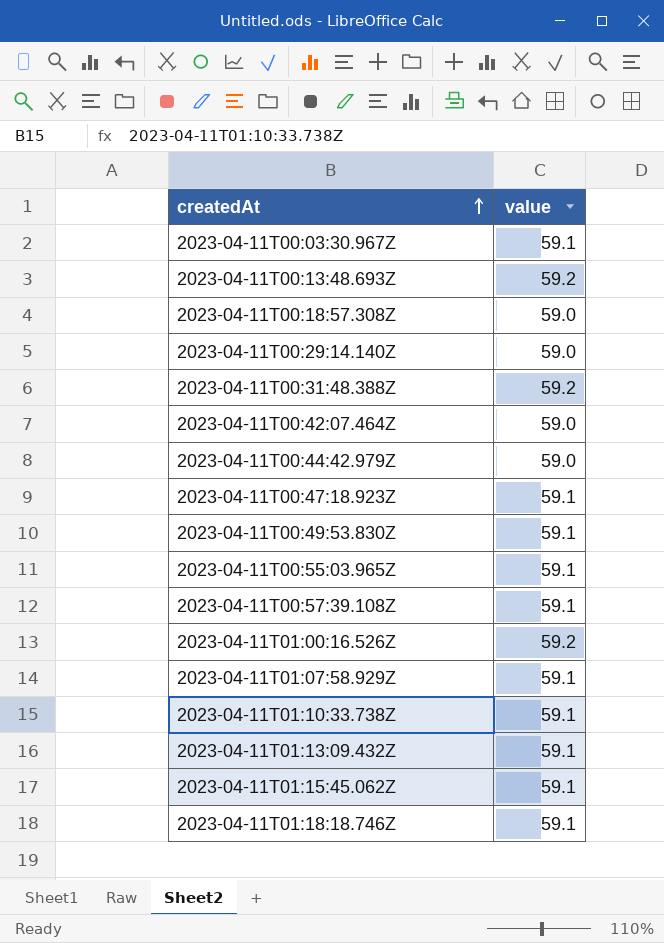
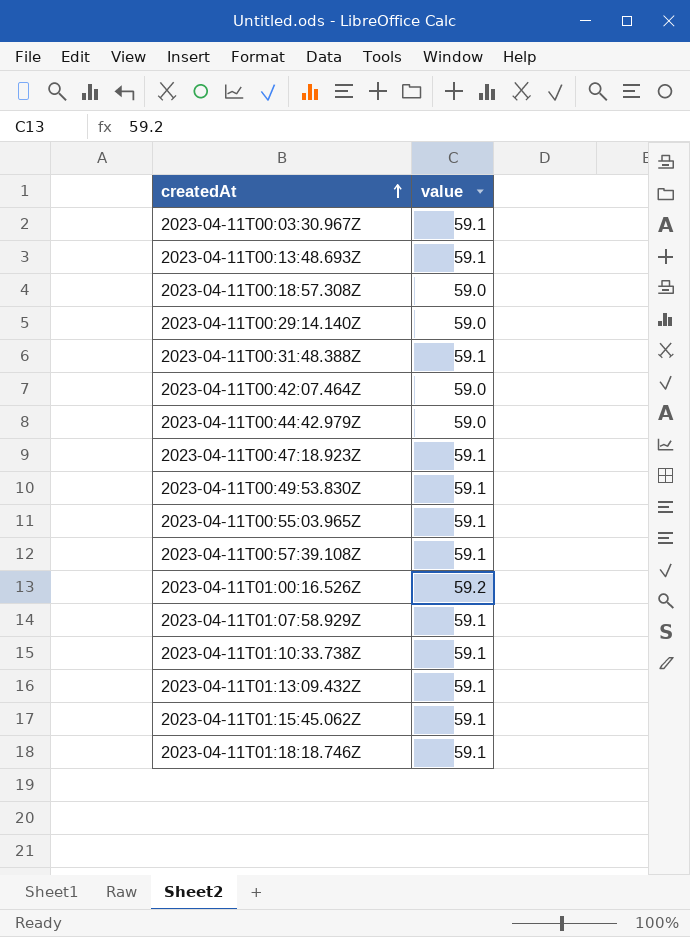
2023-04-11T00:13:48.693Z | value: 59.2 -> 59.1
2023-04-11T00:31:48.388Z | value: 59.2 -> 59.1

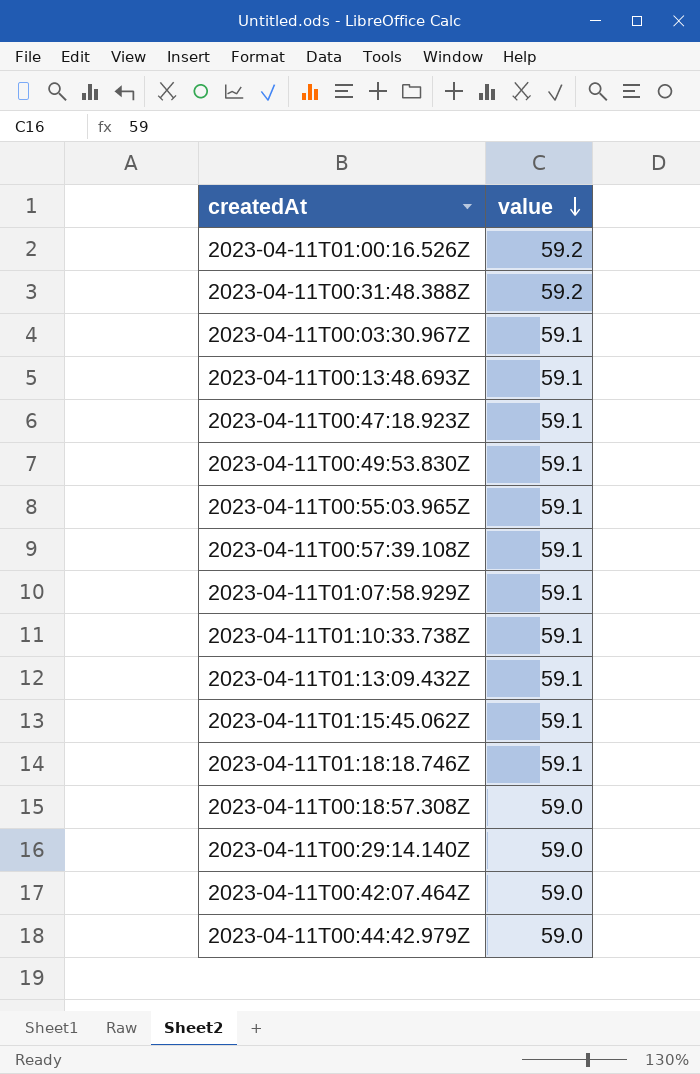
row order: createdAt ascending -> value descending
2023-04-11T00:31:48.388Z | value: 59.1 -> 59.2

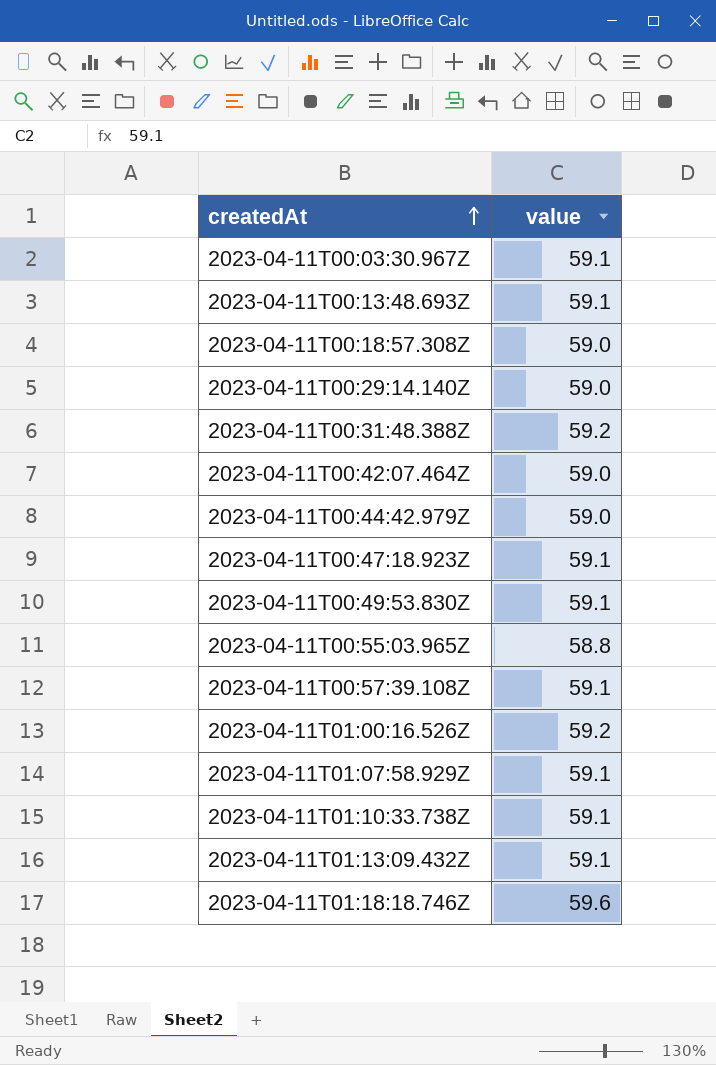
row order: value descending -> createdAt ascending
row 2023-04-11T01:15:45.062Z: 59.1 -> none
2023-04-11T00:55:03.965Z | value: 59.1 -> 58.8
2023-04-11T01:18:18.746Z | value: 59.1 -> 59.6

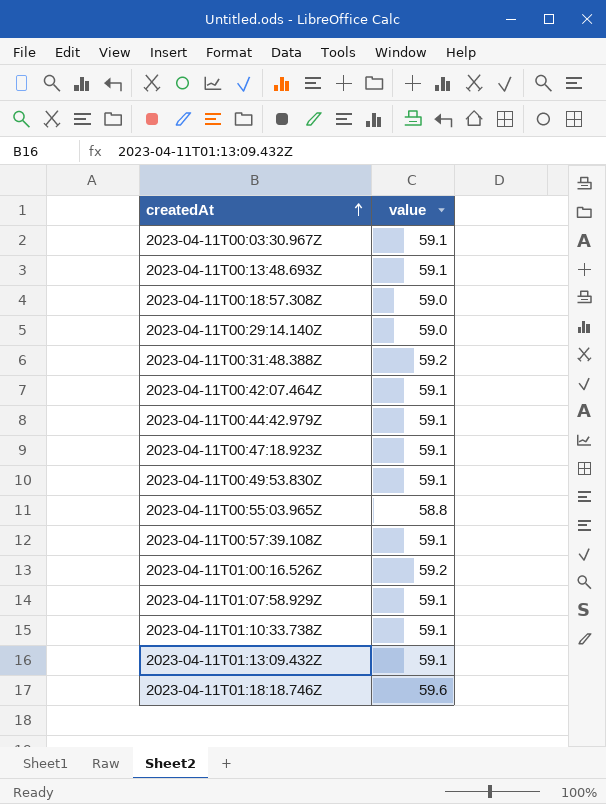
2023-04-11T00:42:07.464Z | value: 59.0 -> 59.1
2023-04-11T00:44:42.979Z | value: 59.0 -> 59.1

